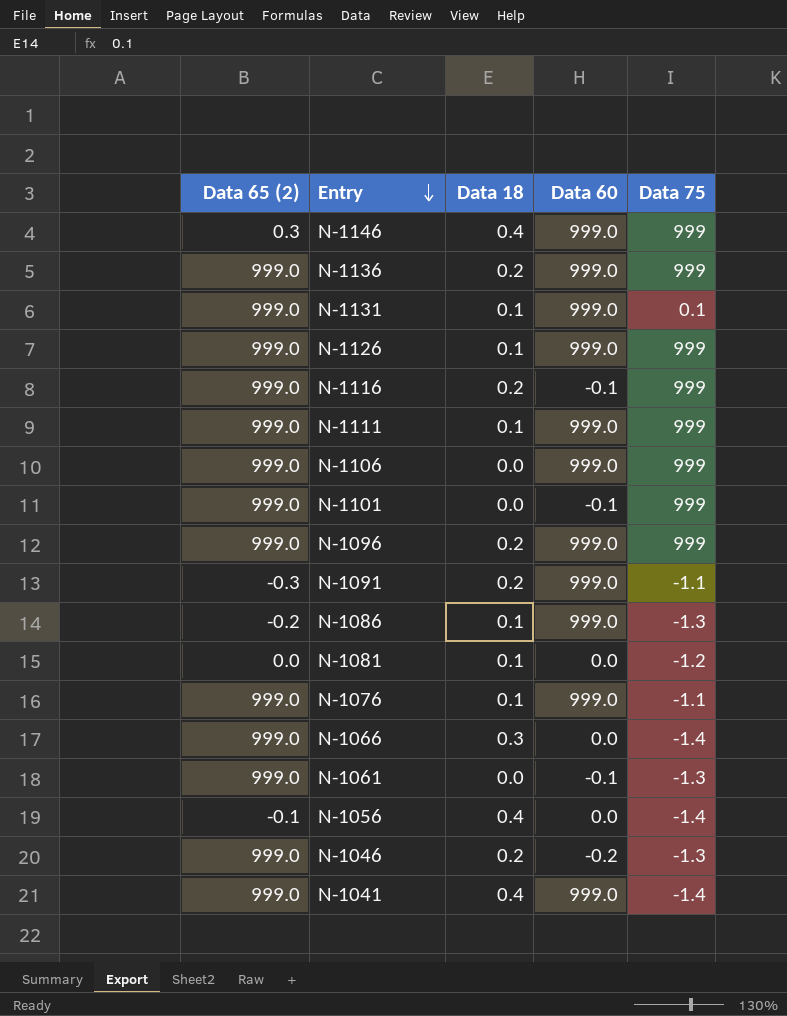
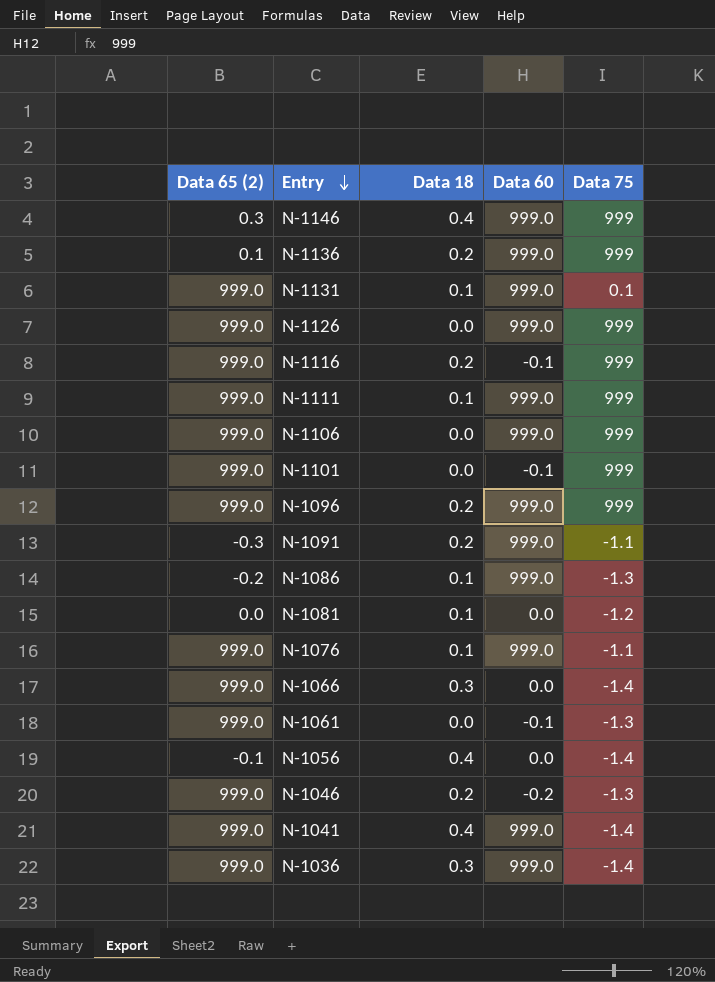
N-1136 | Data 65 (2): 999.0 -> 0.1
N-1126 | Data 18: 0.1 -> 0.0
row N-1036: none -> 999.0 | 0.3 | 999.0 | -1.4

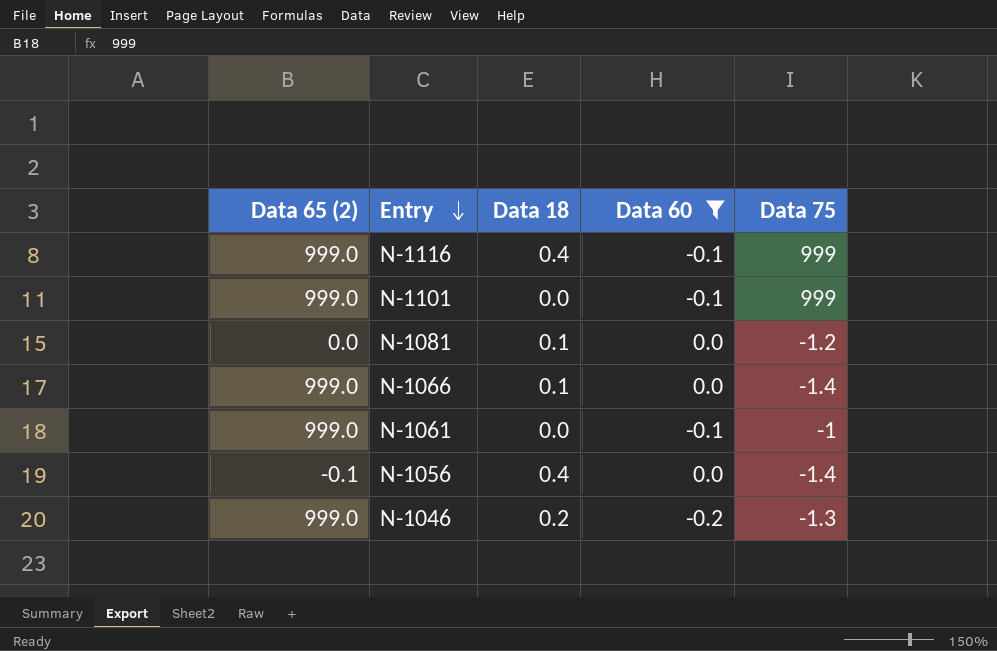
filter: none -> Data 60 != 999.0
N-1116 | Data 18: 0.2 -> 0.4
N-1066 | Data 18: 0.3 -> 0.1
N-1061 | Data 75: -1.3 -> -1

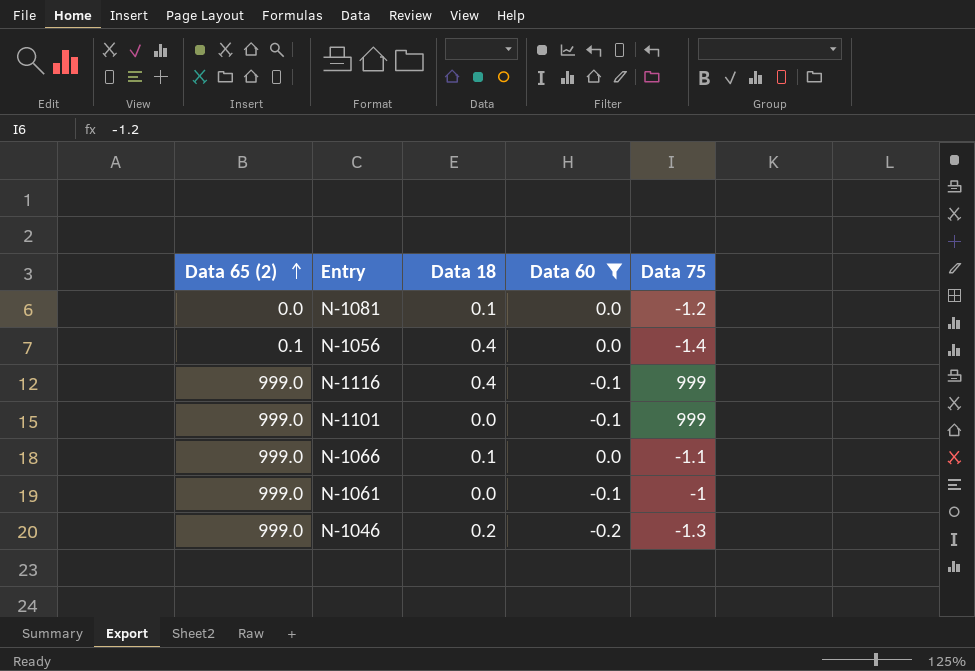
row order: Entry descending -> Data 65 (2) ascending
N-1056 | Data 65 (2): -0.1 -> 0.1
N-1066 | Data 75: -1.4 -> -1.1

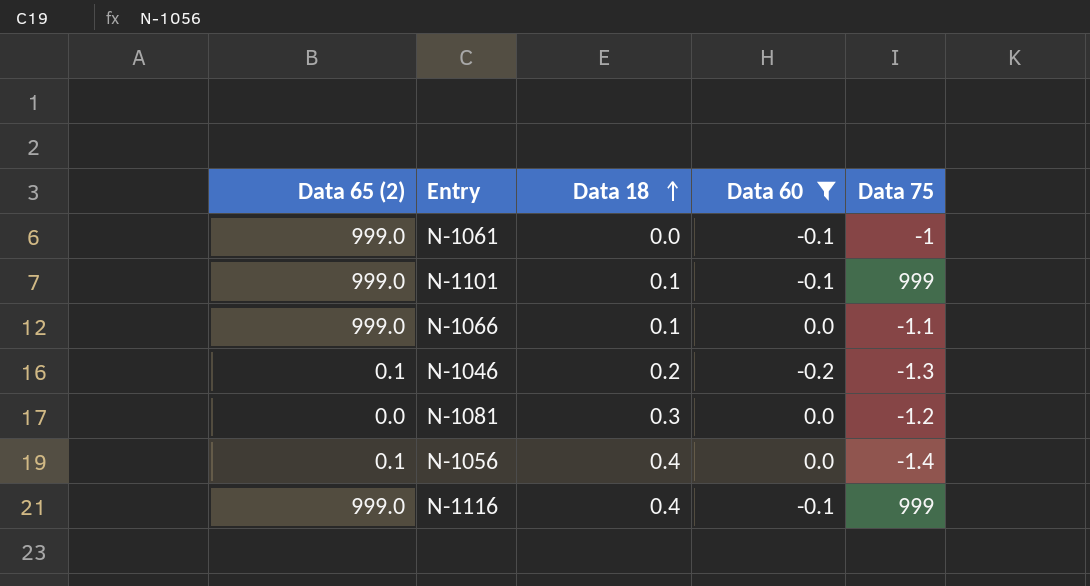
row order: Data 65 (2) ascending -> Data 18 ascending
N-1101 | Data 18: 0.0 -> 0.1
N-1046 | Data 65 (2): 999.0 -> 0.1
N-1081 | Data 18: 0.1 -> 0.3

